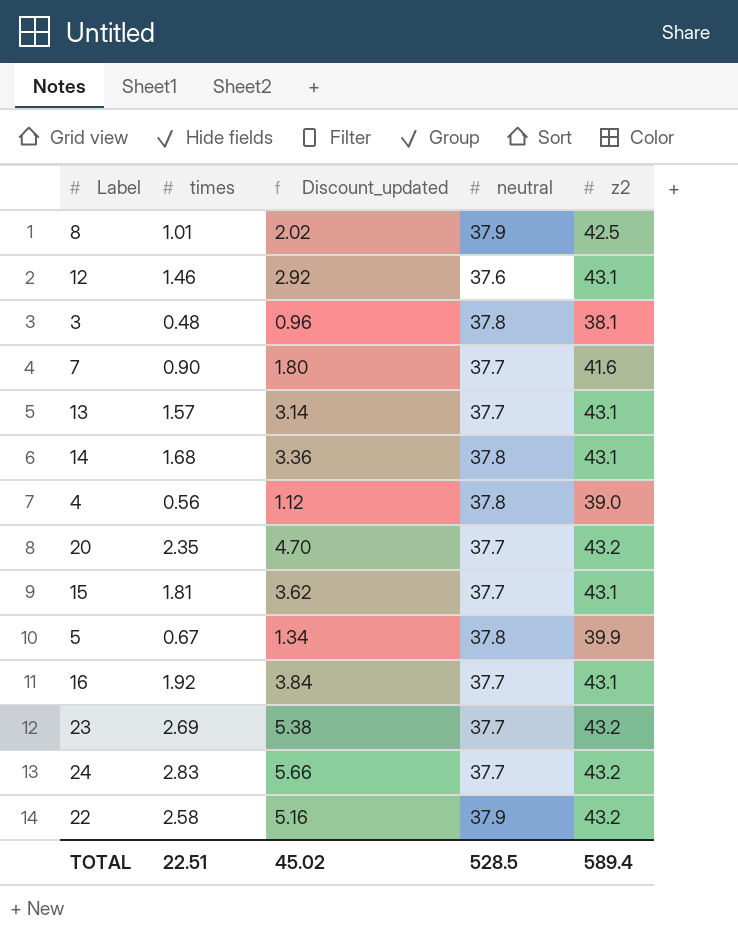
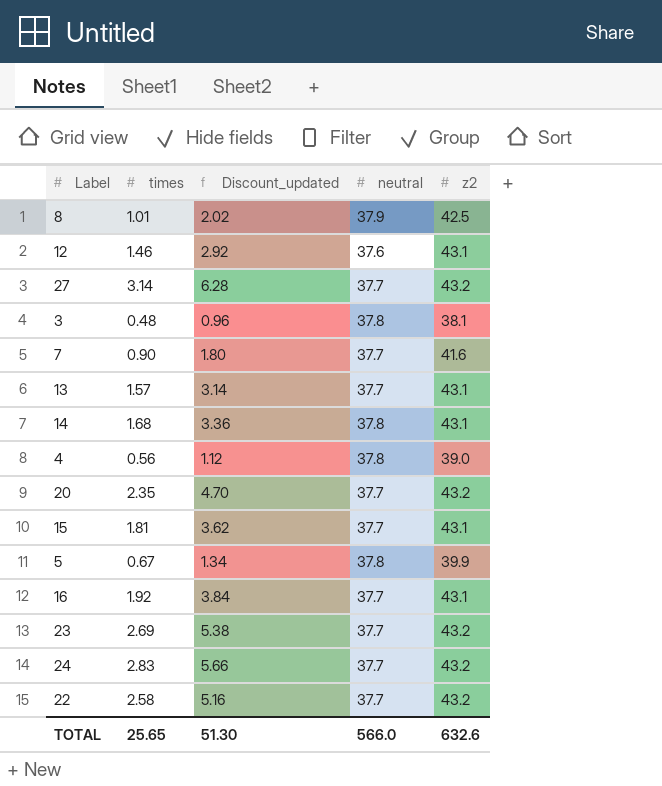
row 27: none -> 3.14 | 6.28 | 37.7 | 43.2
22 | neutral: 37.9 -> 37.7
TOTAL | times: 22.51 -> 25.65
TOTAL | Discount_updated: 45.02 -> 51.30
TOTAL | neutral: 528.5 -> 566.0
TOTAL | z2: 589.4 -> 632.6

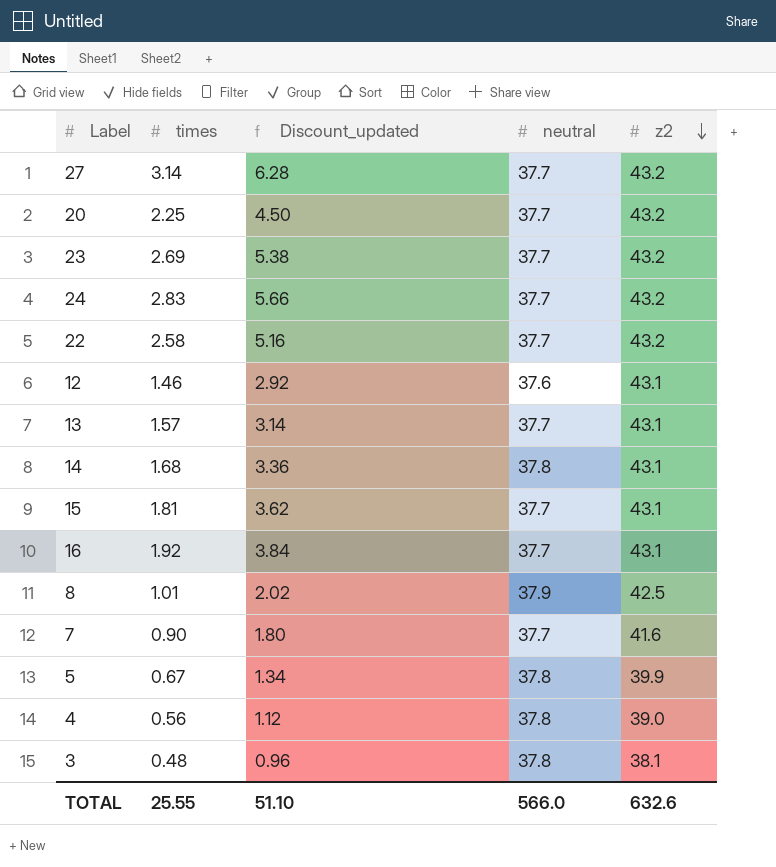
row order: none -> z2 descending
20 | times: 2.35 -> 2.25
20 | Discount_updated: 4.70 -> 4.50
TOTAL | times: 25.65 -> 25.55
TOTAL | Discount_updated: 51.30 -> 51.10

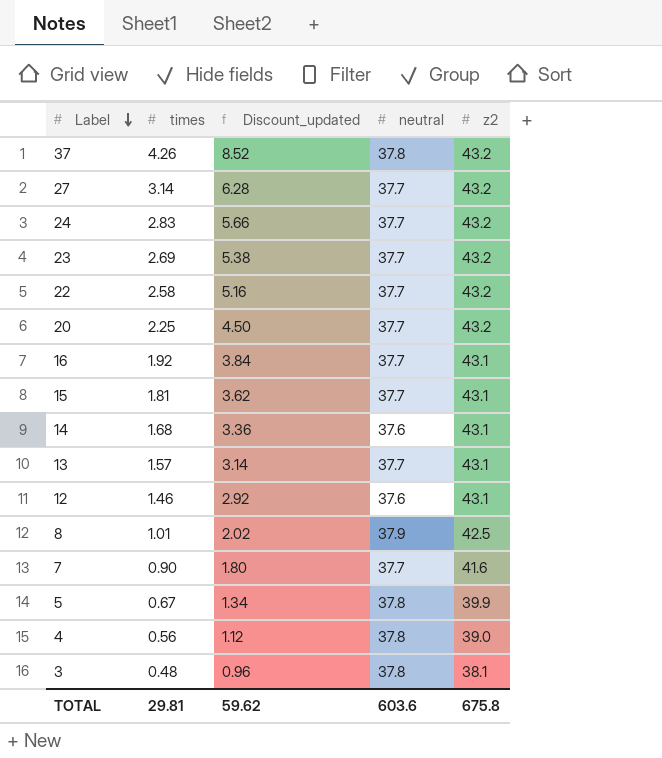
row order: z2 descending -> Label descending
row 37: none -> 4.26 | 8.52 | 37.8 | 43.2
14 | neutral: 37.8 -> 37.6
TOTAL | times: 25.55 -> 29.81
TOTAL | Discount_updated: 51.10 -> 59.62
TOTAL | neutral: 566.0 -> 603.6
TOTAL | z2: 632.6 -> 675.8

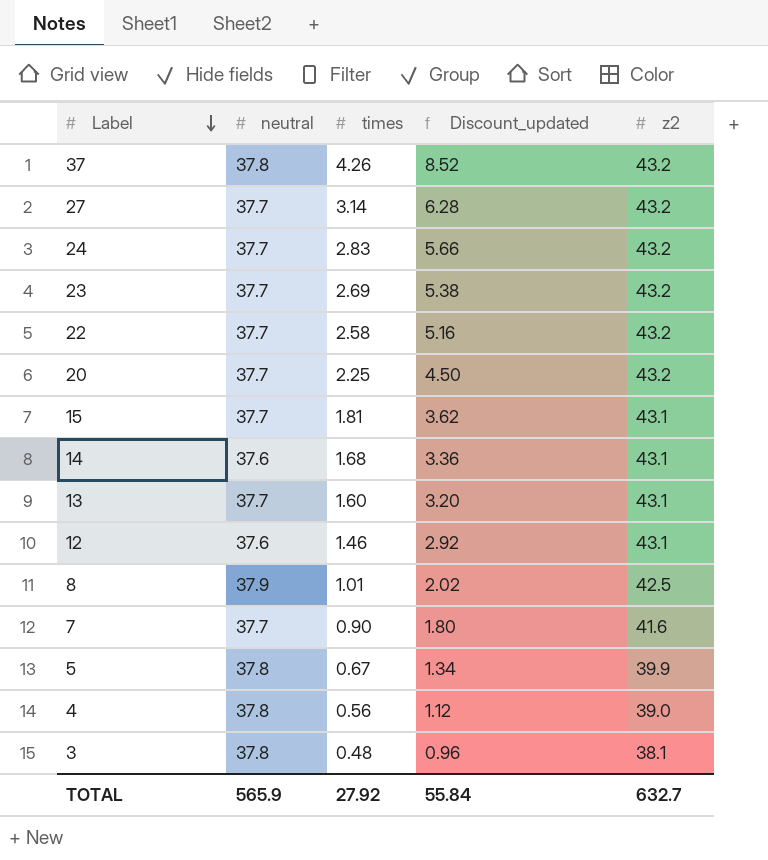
column neutral | position: 4 -> 2
row 16: 1.92 | 3.84 | 37.7 | 43.1 -> none
13 | times: 1.57 -> 1.60
13 | Discount_updated: 3.14 -> 3.20
TOTAL | neutral: 603.6 -> 565.9
TOTAL | times: 29.81 -> 27.92
TOTAL | Discount_updated: 59.62 -> 55.84
TOTAL | z2: 675.8 -> 632.7

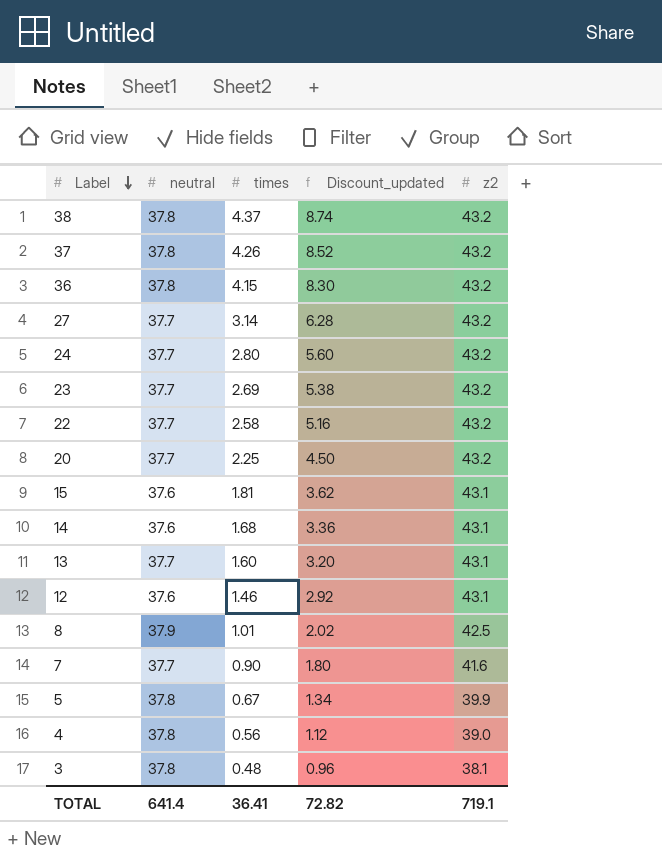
row 38: none -> 37.8 | 4.37 | 8.74 | 43.2
row 36: none -> 37.8 | 4.15 | 8.30 | 43.2
24 | times: 2.83 -> 2.80
24 | Discount_updated: 5.66 -> 5.60
15 | neutral: 37.7 -> 37.6
TOTAL | neutral: 565.9 -> 641.4
TOTAL | times: 27.92 -> 36.41
TOTAL | Discount_updated: 55.84 -> 72.82
TOTAL | z2: 632.7 -> 719.1

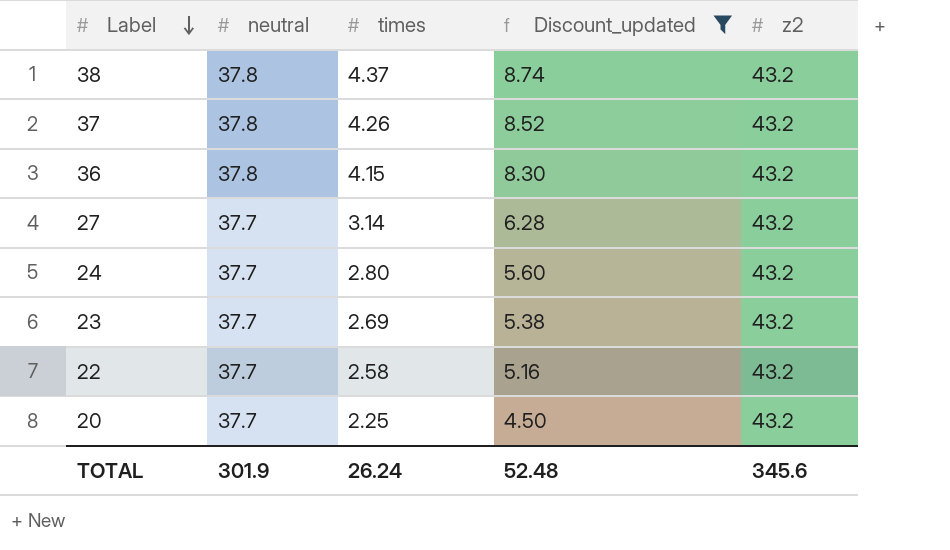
filter: none -> Discount_updated >= 4.50
TOTAL | neutral: 641.4 -> 301.9
TOTAL | times: 36.41 -> 26.24
TOTAL | Discount_updated: 72.82 -> 52.48
TOTAL | z2: 719.1 -> 345.6

